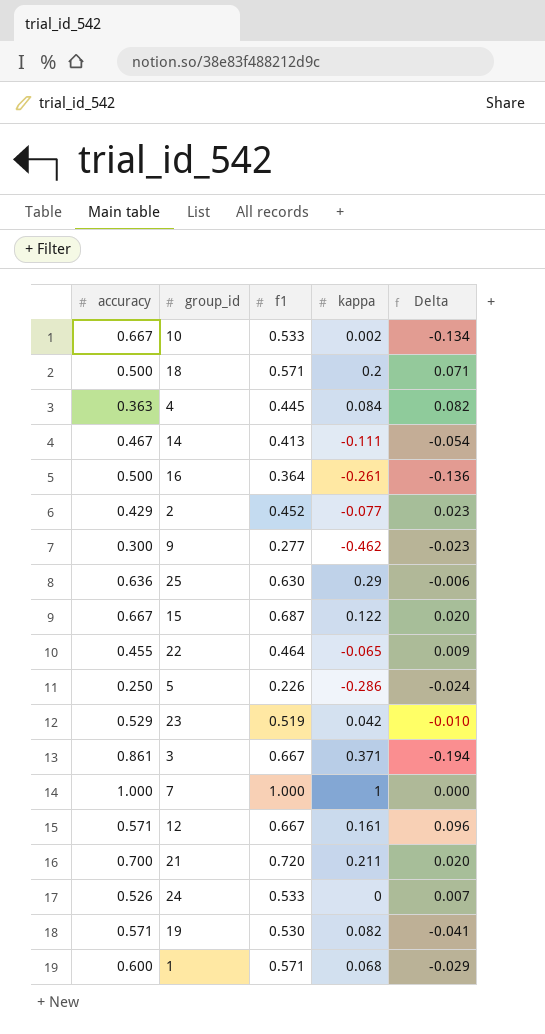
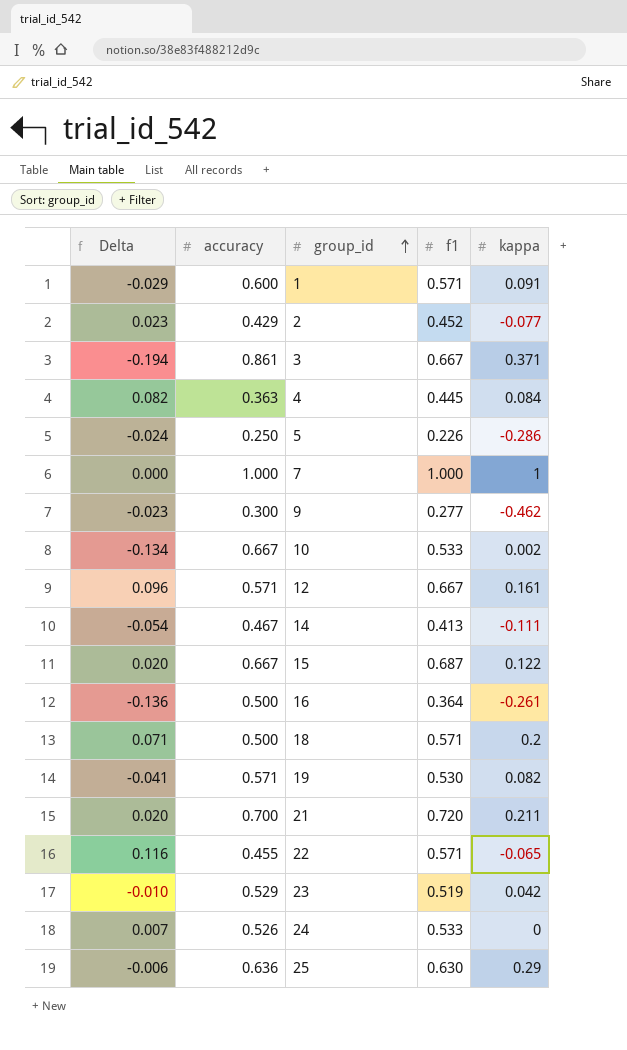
row order: none -> group_id ascending
column Delta | position: 5 -> 1
1 | kappa: 0.068 -> 0.091
22 | Delta: 0.009 -> 0.116
22 | f1: 0.464 -> 0.571

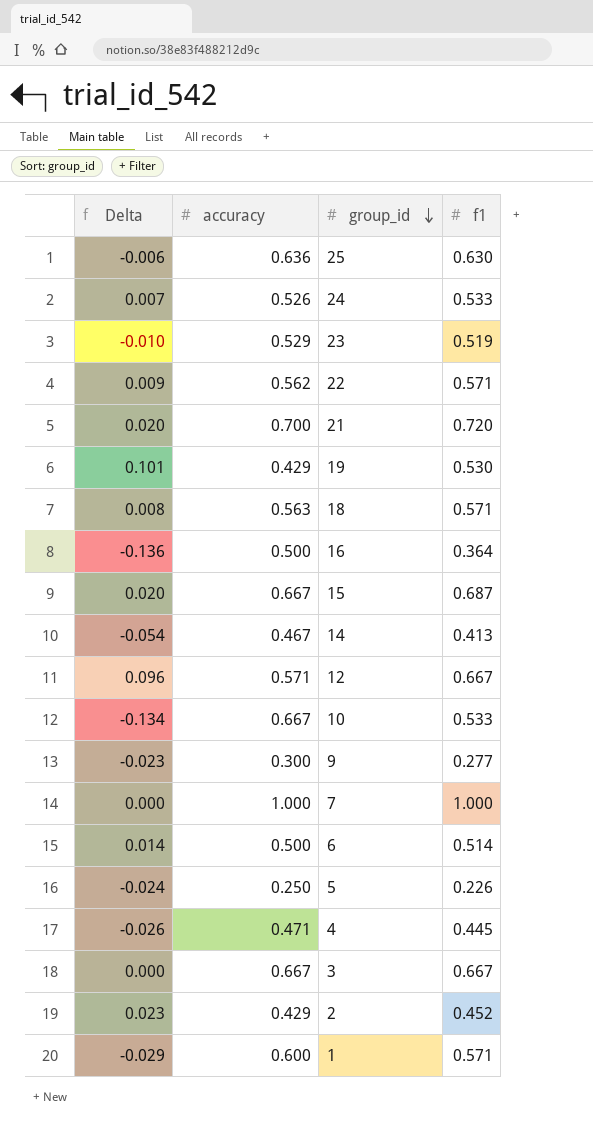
row order: group_id ascending -> group_id descending
column kappa | position: 5 -> none
22 | Delta: 0.116 -> 0.009
22 | accuracy: 0.455 -> 0.562
19 | Delta: -0.041 -> 0.101
19 | accuracy: 0.571 -> 0.429
18 | Delta: 0.071 -> 0.008
18 | accuracy: 0.500 -> 0.563
row 6: none -> 0.014 | 0.500 | 0.514
4 | Delta: 0.082 -> -0.026
4 | accuracy: 0.363 -> 0.471
3 | Delta: -0.194 -> 0.000
3 | accuracy: 0.861 -> 0.667

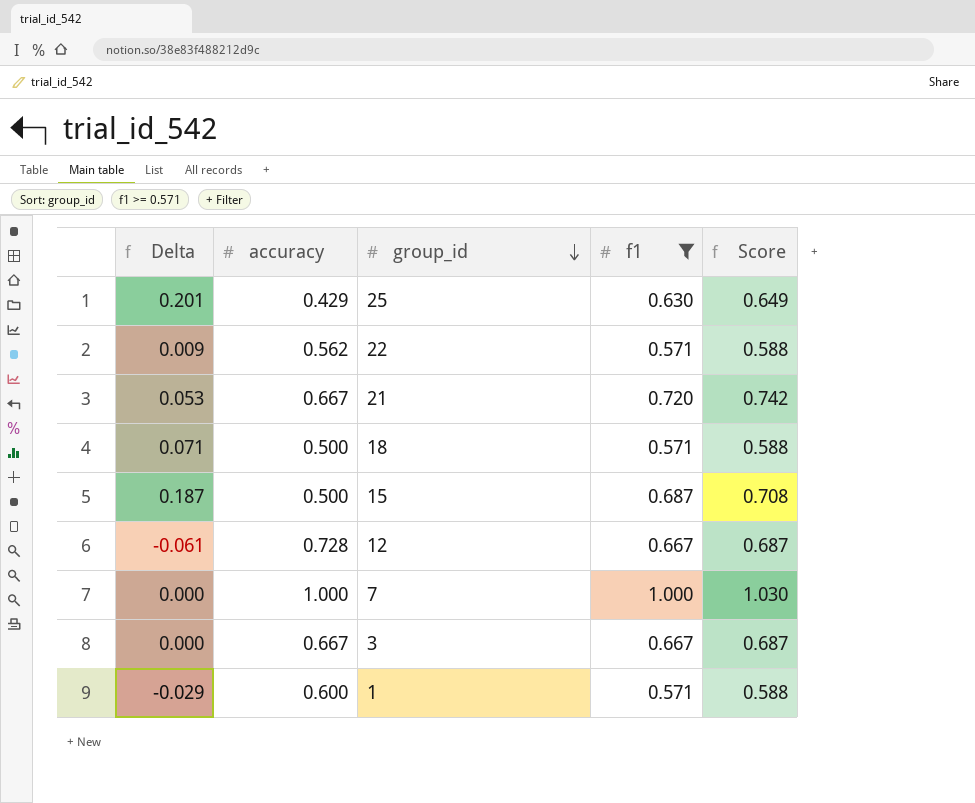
filter: none -> f1 >= 0.571
column Score | formula: none -> [f1] * 1.03
25 | Delta: -0.006 -> 0.201
25 | accuracy: 0.636 -> 0.429
21 | Delta: 0.020 -> 0.053
21 | accuracy: 0.700 -> 0.667
18 | Delta: 0.008 -> 0.071
18 | accuracy: 0.563 -> 0.500
15 | Delta: 0.020 -> 0.187
15 | accuracy: 0.667 -> 0.500
12 | Delta: 0.096 -> -0.061
12 | accuracy: 0.571 -> 0.728

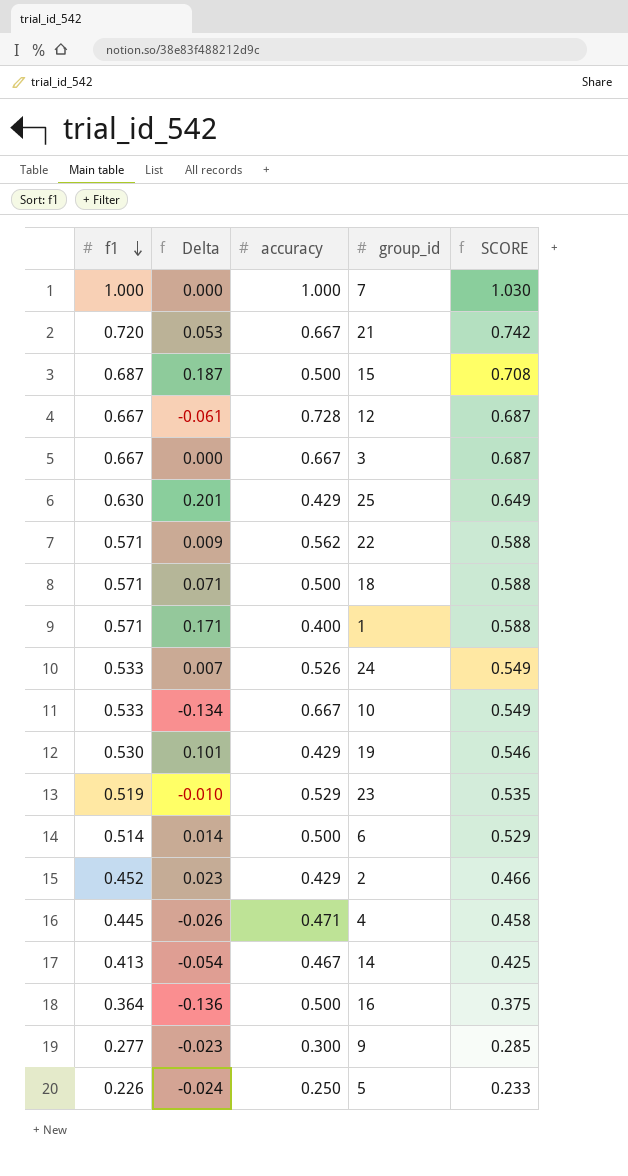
filter: f1 >= 0.571 -> none
row order: group_id descending -> f1 descending
column f1 | position: 4 -> 1
column name: Score -> SCORE
1 | Delta: -0.029 -> 0.171
1 | accuracy: 0.600 -> 0.400

